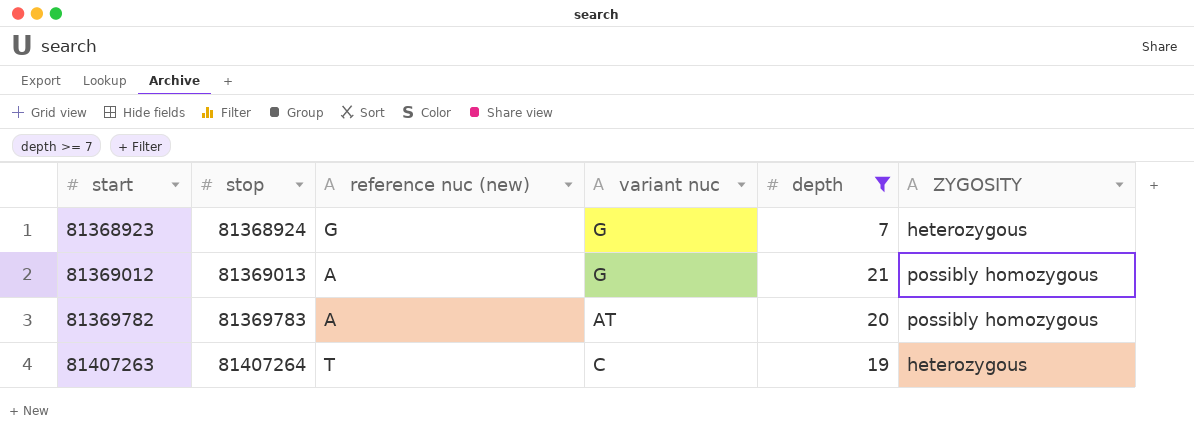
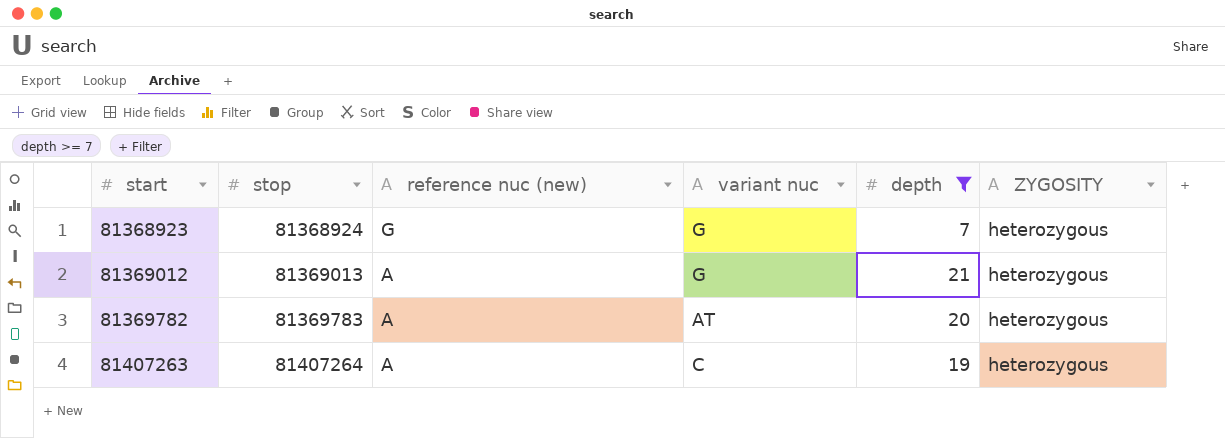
81369012 | ZYGOSITY: possibly homozygous -> heterozygous
81369782 | ZYGOSITY: possibly homozygous -> heterozygous
81407263 | reference nuc (new): T -> A

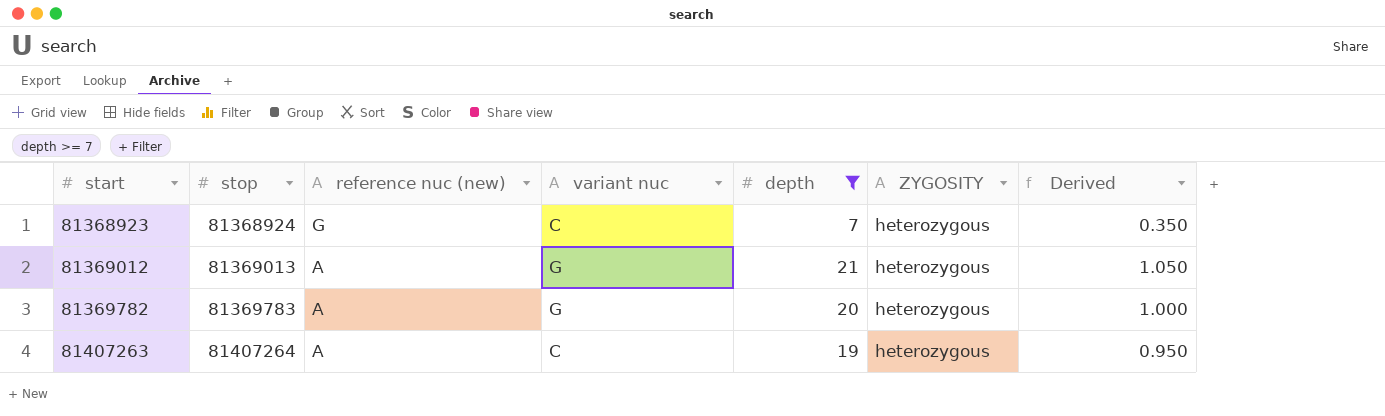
column Derived | formula: none -> [depth] * 0.05
81368923 | variant nuc: G -> C
81369782 | variant nuc: AT -> G

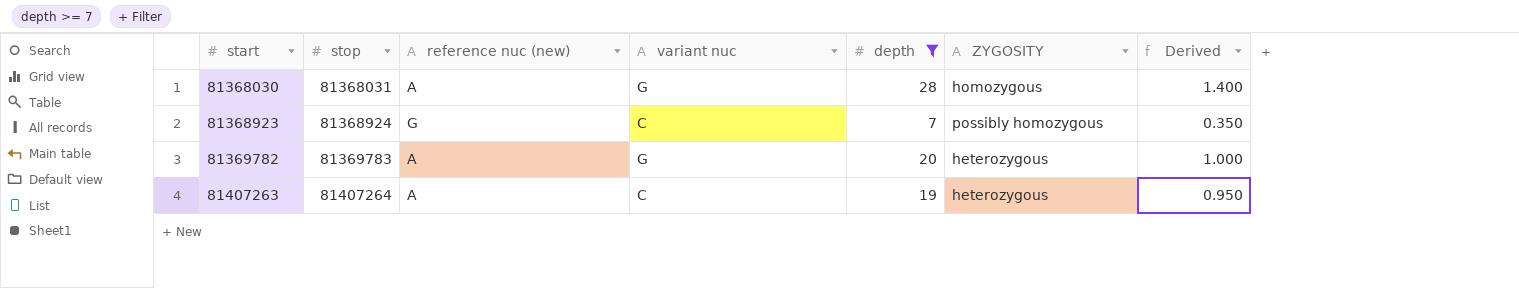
row 81369012: 81369013 | A | G | 21 | heterozygous | 1.050 -> none
row 81368030: none -> 81368031 | A | G | 28 | homozygous | 1.400
81368923 | ZYGOSITY: heterozygous -> possibly homozygous

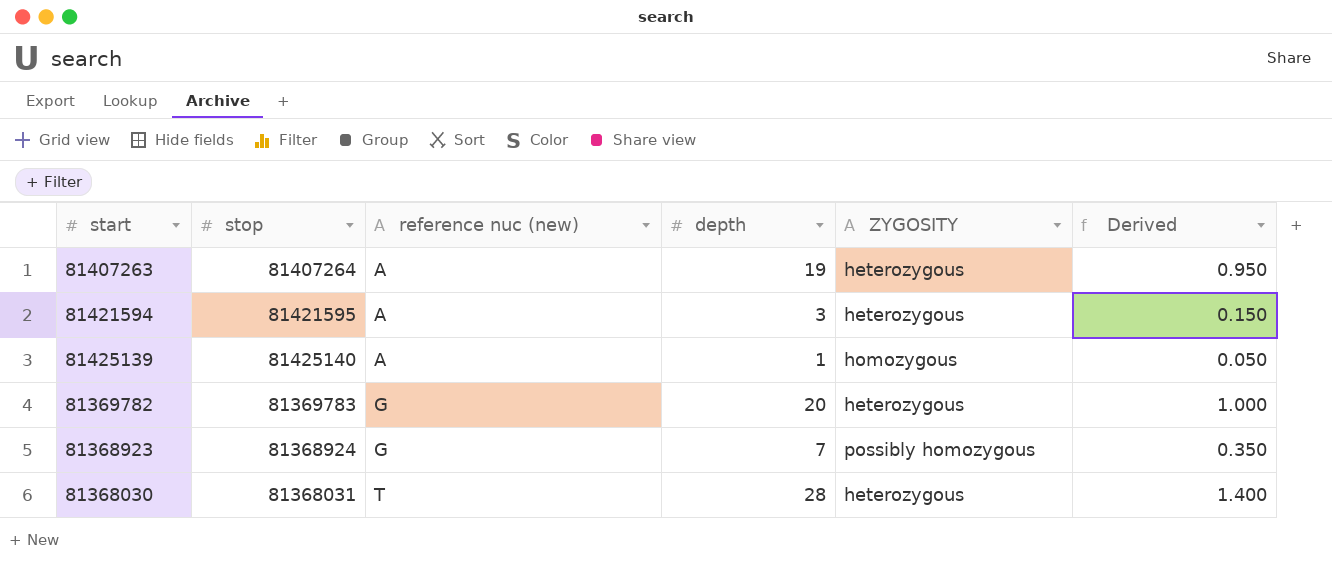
filter: depth >= 7 -> none
row order: start ascending -> reference nuc (new) ascending
column variant nuc | position: 4 -> none
81369782 | reference nuc (new): A -> G
81368030 | reference nuc (new): A -> T
81368030 | ZYGOSITY: homozygous -> heterozygous

